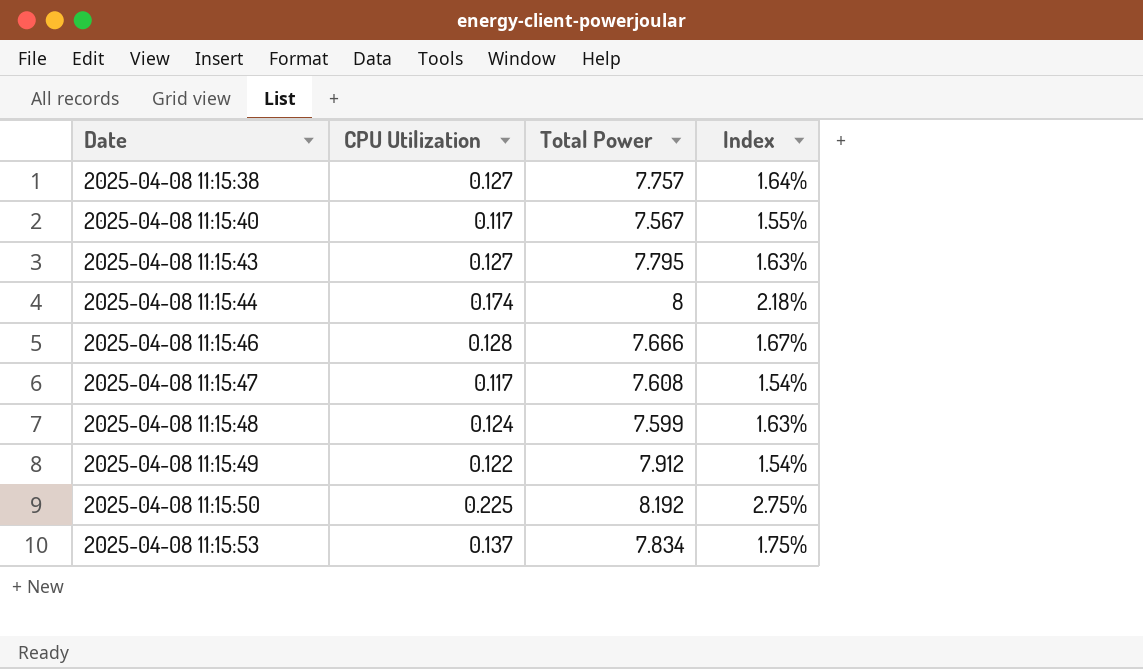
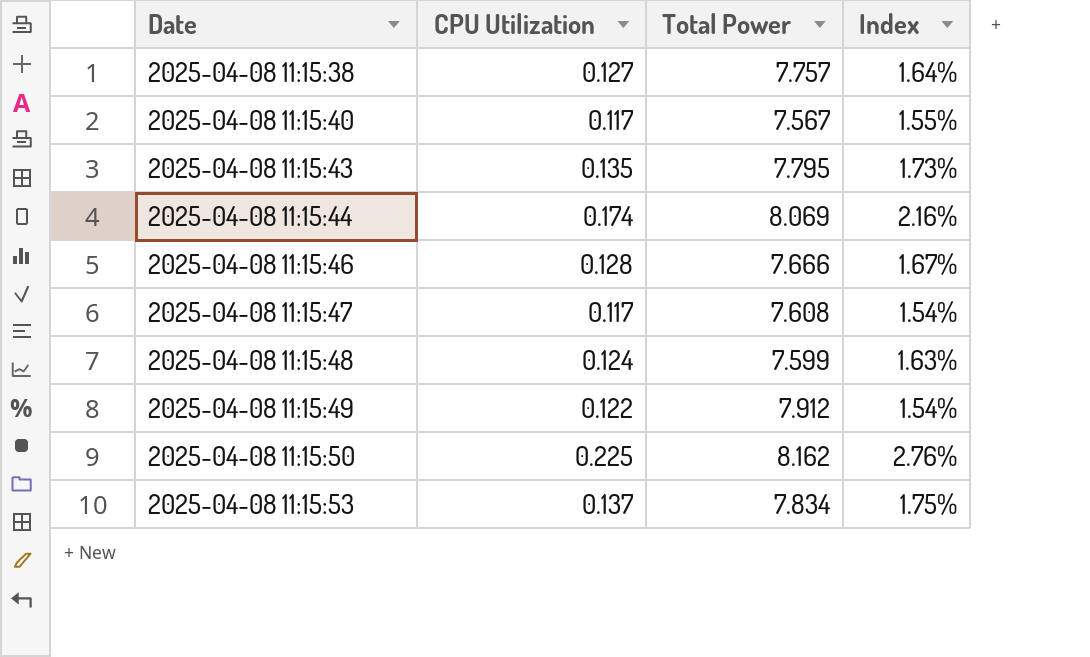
2025-04-08 11:15:43 | CPU Utilization: 0.127 -> 0.135
2025-04-08 11:15:43 | Index: 1.63% -> 1.73%
2025-04-08 11:15:44 | Total Power: 8 -> 8.069
2025-04-08 11:15:44 | Index: 2.18% -> 2.16%
2025-04-08 11:15:50 | Total Power: 8.192 -> 8.162
2025-04-08 11:15:50 | Index: 2.75% -> 2.76%

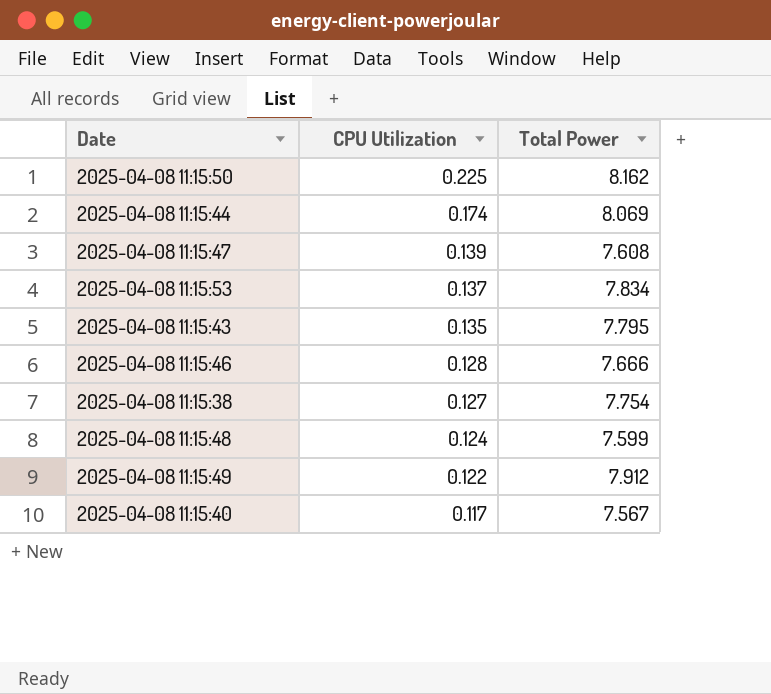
row order: Date ascending -> CPU Utilization descending
column Index | formula: [CPU Utilization] / [Total Power] -> none
2025-04-08 11:15:47 | CPU Utilization: 0.117 -> 0.139
2025-04-08 11:15:38 | Total Power: 7.757 -> 7.754

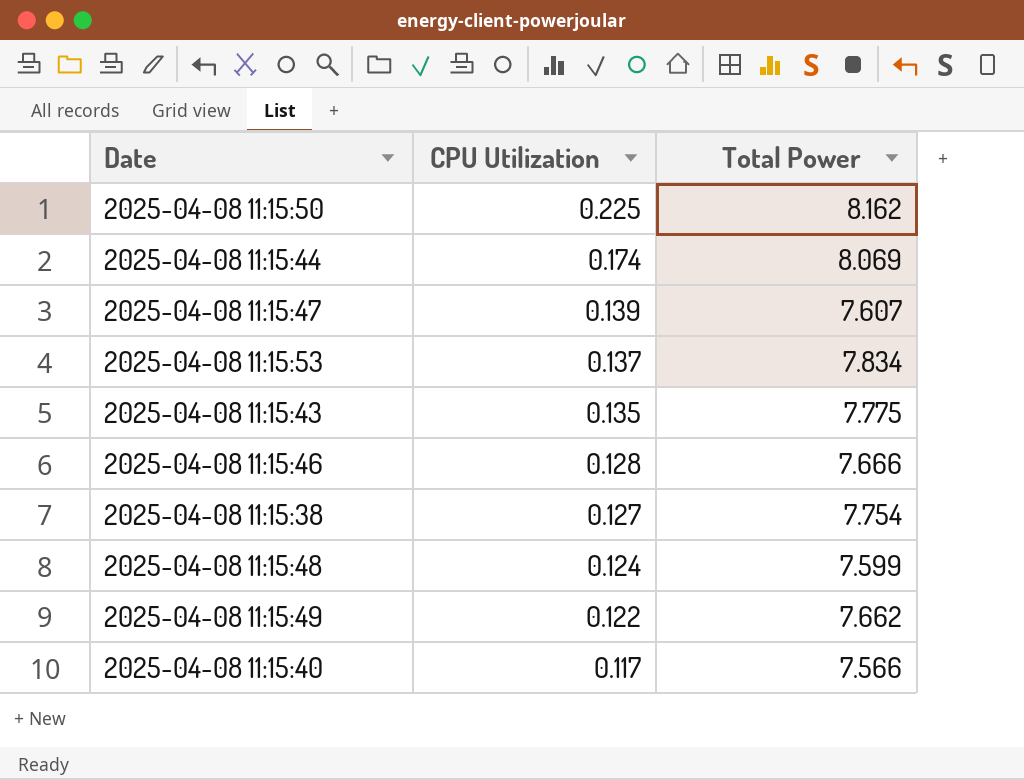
2025-04-08 11:15:47 | Total Power: 7.608 -> 7.607
2025-04-08 11:15:43 | Total Power: 7.795 -> 7.775
2025-04-08 11:15:49 | Total Power: 7.912 -> 7.662
2025-04-08 11:15:40 | Total Power: 7.567 -> 7.566

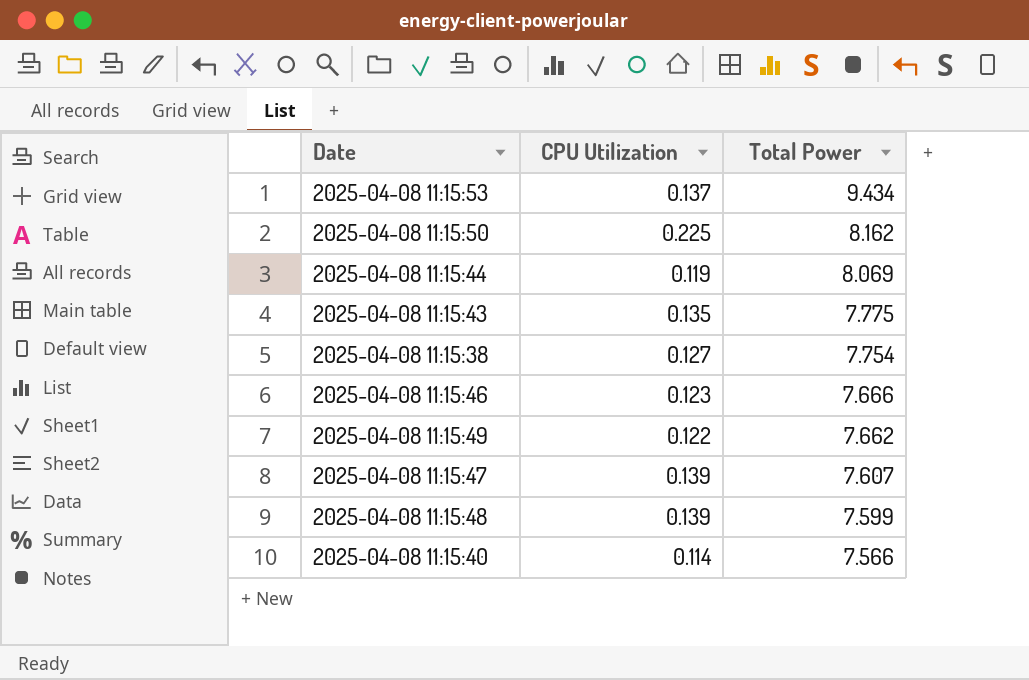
row order: CPU Utilization descending -> Total Power descending
2025-04-08 11:15:53 | Total Power: 7.834 -> 9.434
2025-04-08 11:15:44 | CPU Utilization: 0.174 -> 0.119
2025-04-08 11:15:46 | CPU Utilization: 0.128 -> 0.123
2025-04-08 11:15:48 | CPU Utilization: 0.124 -> 0.139
2025-04-08 11:15:40 | CPU Utilization: 0.117 -> 0.114

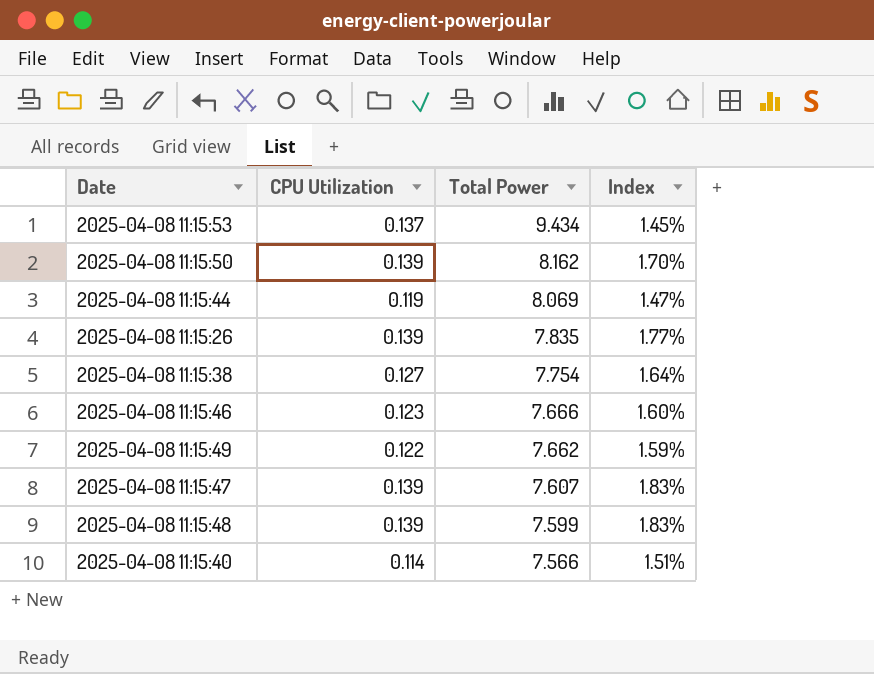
column Index | formula: none -> [CPU Utilization] / [Total Power]
row 2025-04-08 11:15:43: 0.135 | 7.775 -> none
2025-04-08 11:15:50 | CPU Utilization: 0.225 -> 0.139
row 2025-04-08 11:15:26: none -> 0.139 | 7.835 | 1.77%

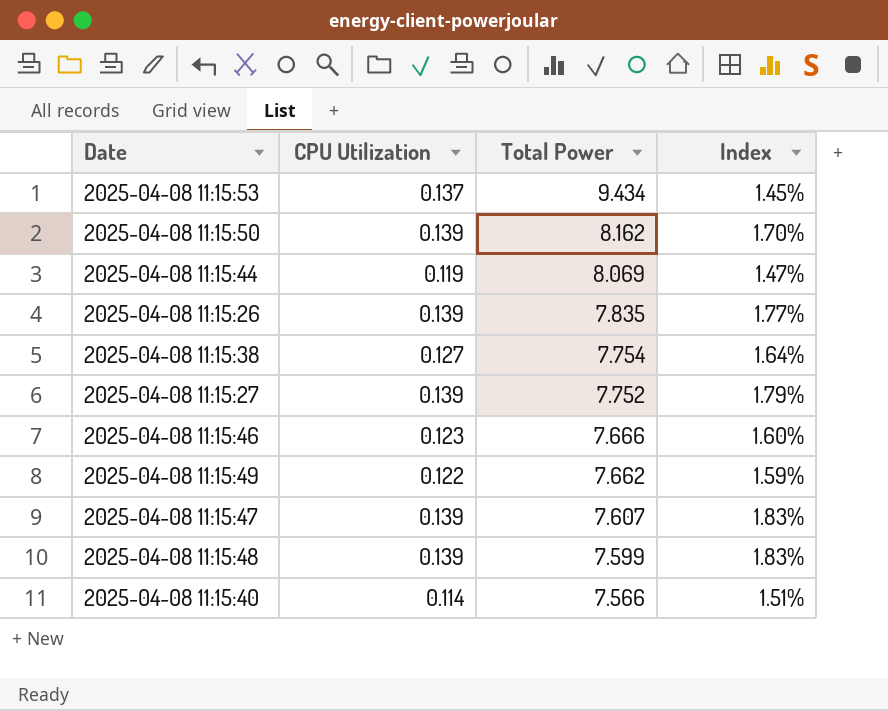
row 2025-04-08 11:15:27: none -> 0.139 | 7.752 | 1.79%

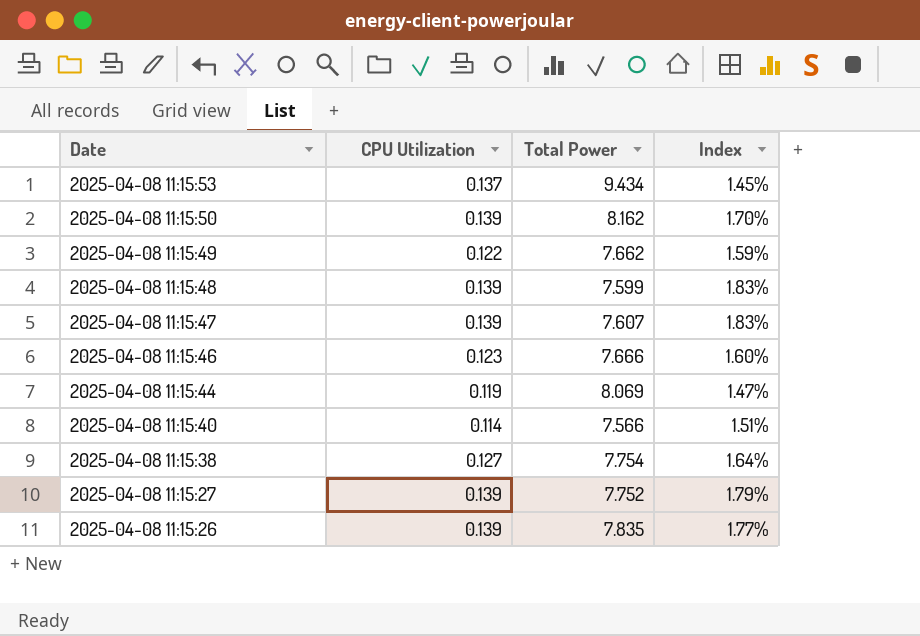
row order: Total Power descending -> Date descending

